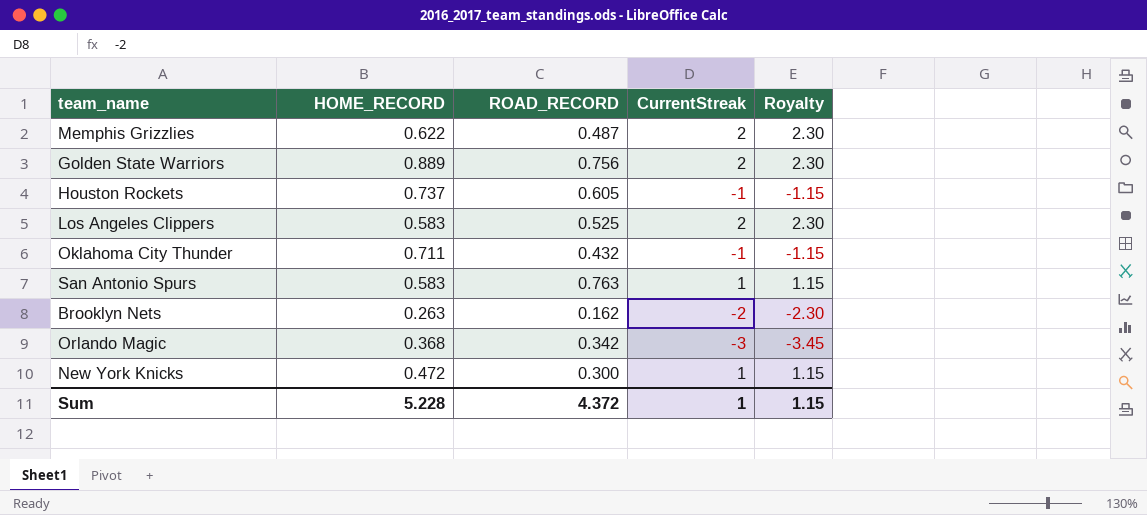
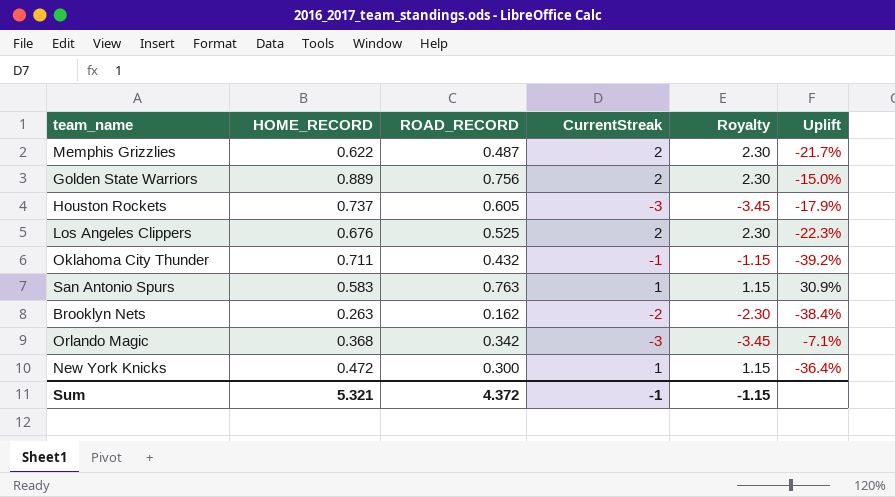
column Uplift | formula: none -> ([ROAD_RECORD] - [HOME_RECORD]) / [HOME_RECORD]
Houston Rockets | CurrentStreak: -1 -> -3
Houston Rockets | Royalty: -1.15 -> -3.45
Los Angeles Clippers | HOME_RECORD: 0.583 -> 0.676
Sum | HOME_RECORD: 5.228 -> 5.321
Sum | CurrentStreak: 1 -> -1
Sum | Royalty: 1.15 -> -1.15

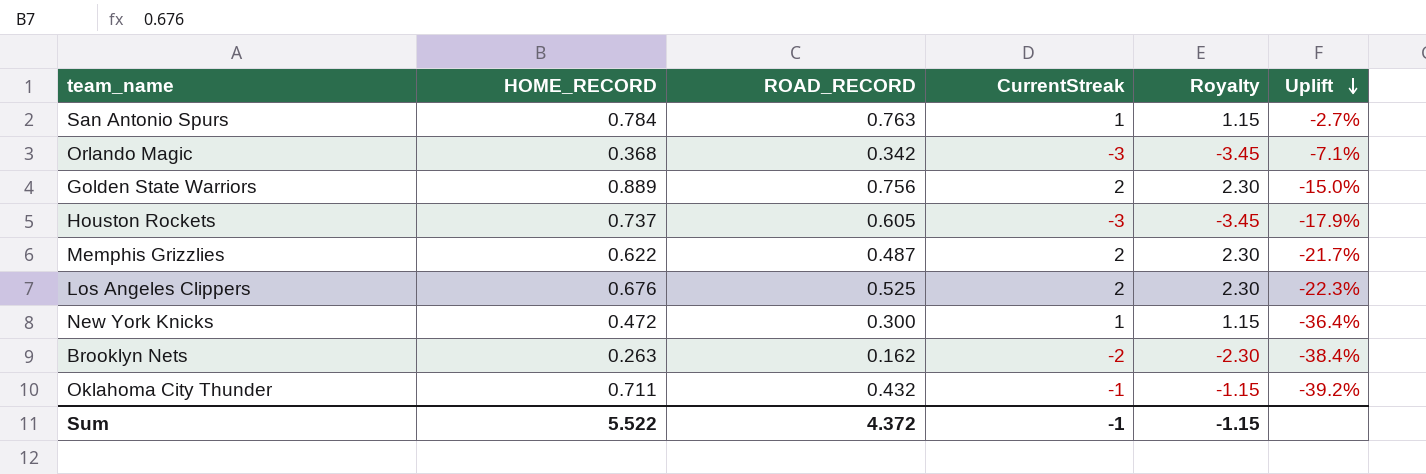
row order: none -> Uplift descending
San Antonio Spurs | HOME_RECORD: 0.583 -> 0.784
San Antonio Spurs | Uplift: 30.9% -> -2.7%
Sum | HOME_RECORD: 5.321 -> 5.522

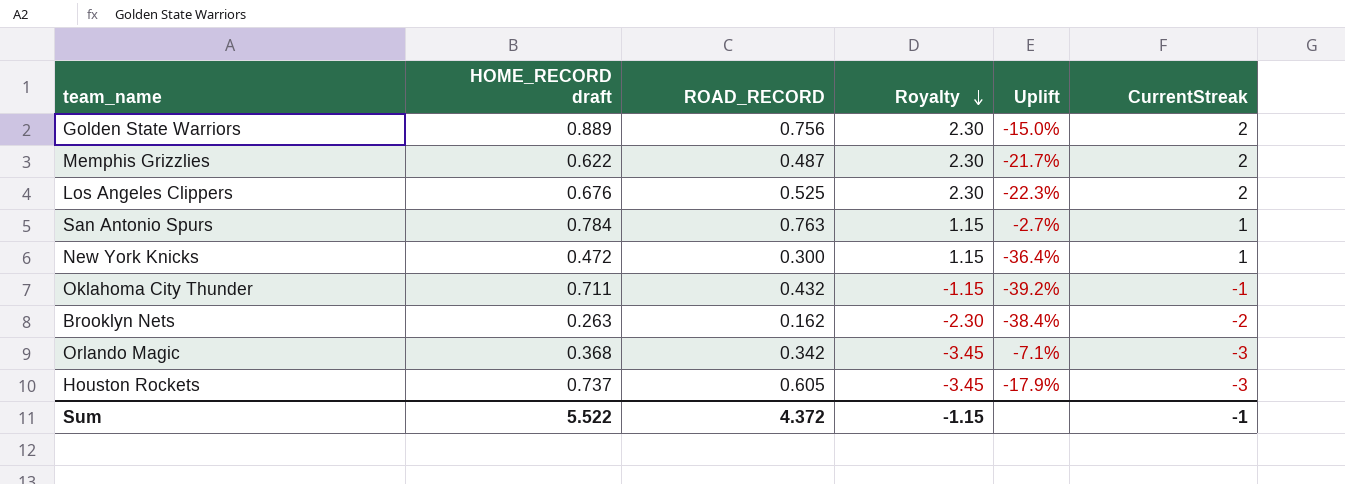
row order: Uplift descending -> Royalty descending
column name: HOME_RECORD -> HOME_RECORD draft
column CurrentStreak | position: 4 -> 6

